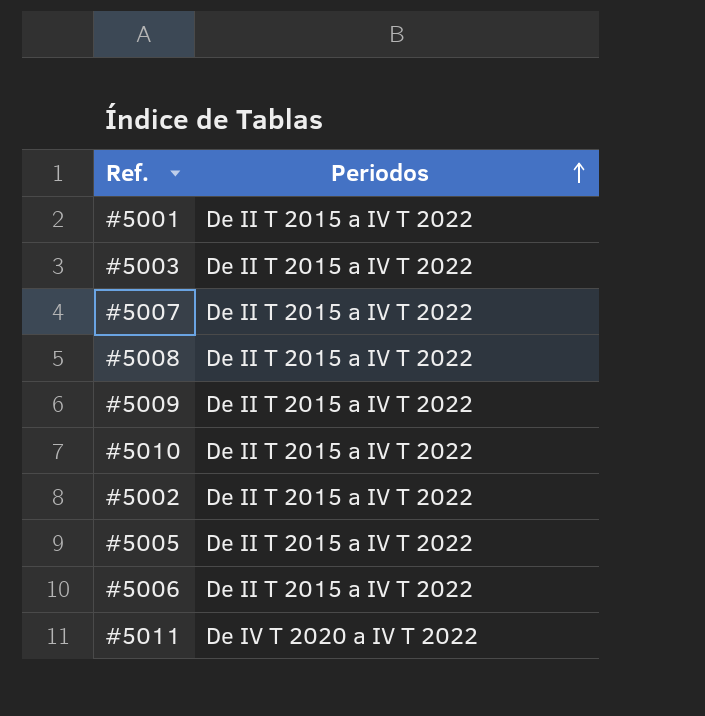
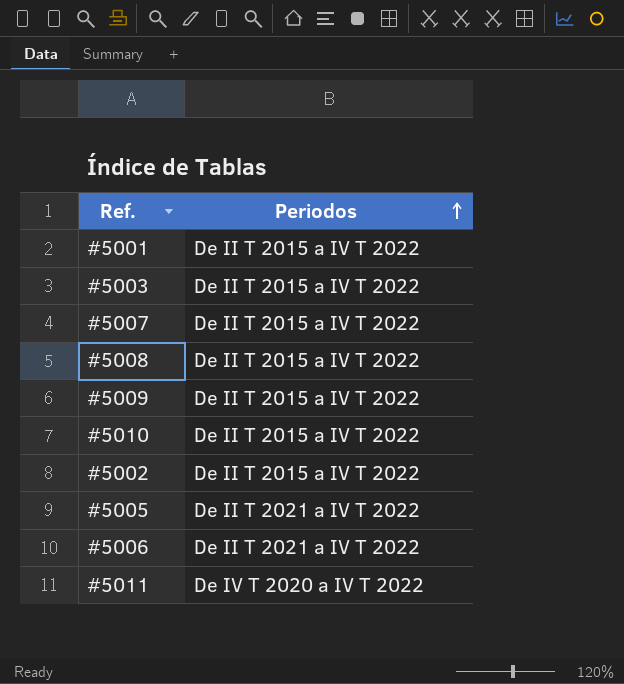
#5005 | Periodos: De II T 2015 a IV T 2022 -> De II T 2021 a IV T 2022
#5006 | Periodos: De II T 2015 a IV T 2022 -> De II T 2021 a IV T 2022

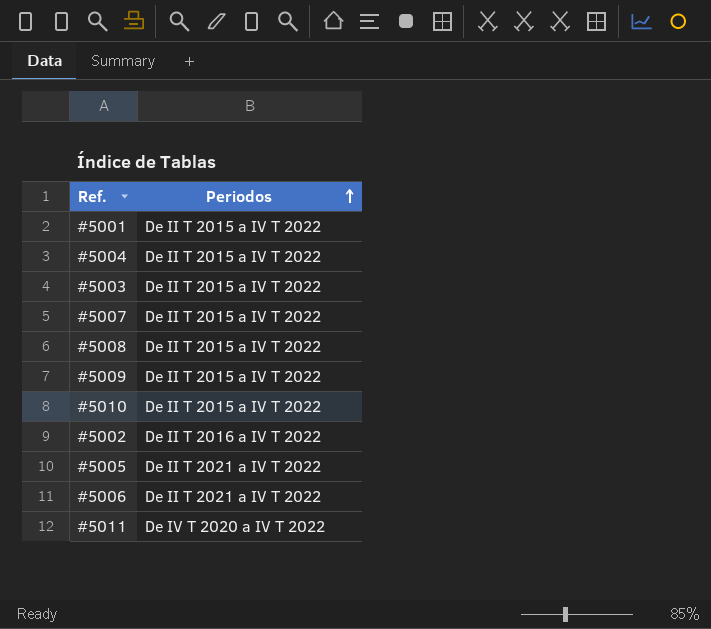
row #5004: none -> De II T 2015 a IV T 2022
#5002 | Periodos: De II T 2015 a IV T 2022 -> De II T 2016 a IV T 2022

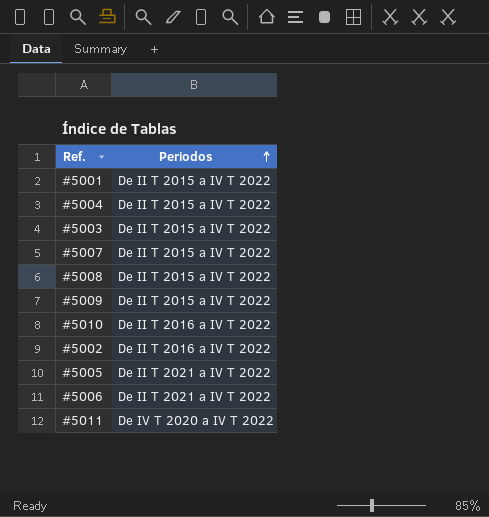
#5010 | Periodos: De II T 2015 a IV T 2022 -> De II T 2016 a IV T 2022

